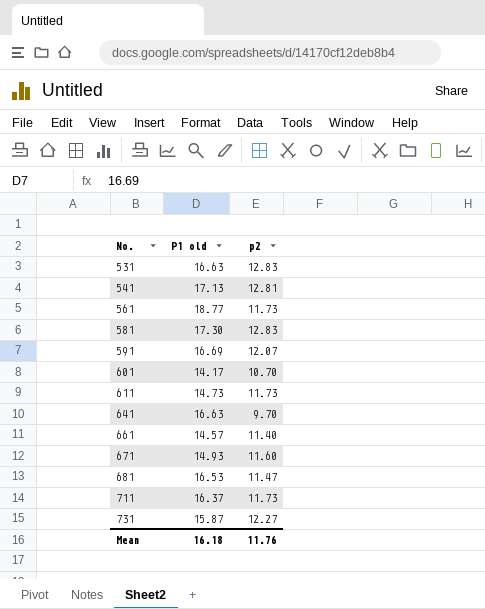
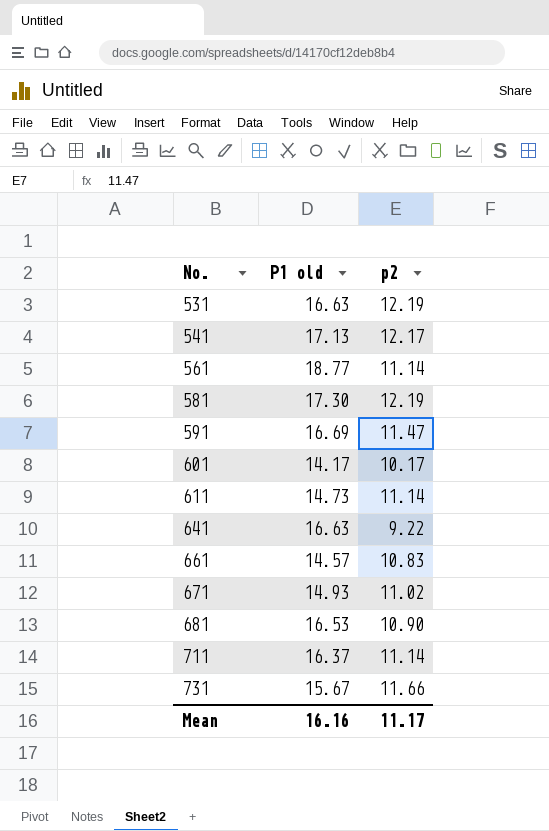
531 | p2: 12.83 -> 12.19
541 | p2: 12.81 -> 12.17
561 | p2: 11.73 -> 11.14
581 | p2: 12.83 -> 12.19
591 | p2: 12.07 -> 11.47
601 | p2: 10.70 -> 10.17
611 | p2: 11.73 -> 11.14
641 | p2: 9.70 -> 9.22
661 | p2: 11.40 -> 10.83
671 | p2: 11.60 -> 11.02
681 | p2: 11.47 -> 10.90
711 | p2: 11.73 -> 11.14
731 | P1 old: 15.87 -> 15.67
731 | p2: 12.27 -> 11.66
Mean | P1 old: 16.18 -> 16.16
Mean | p2: 11.76 -> 11.17

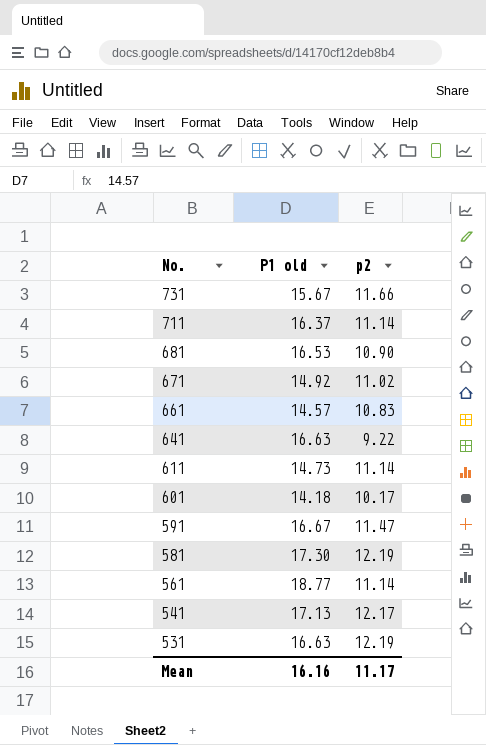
row order: No. ascending -> No. descending
671 | P1 old: 14.93 -> 14.92
601 | P1 old: 14.17 -> 14.18
591 | P1 old: 16.69 -> 16.67

